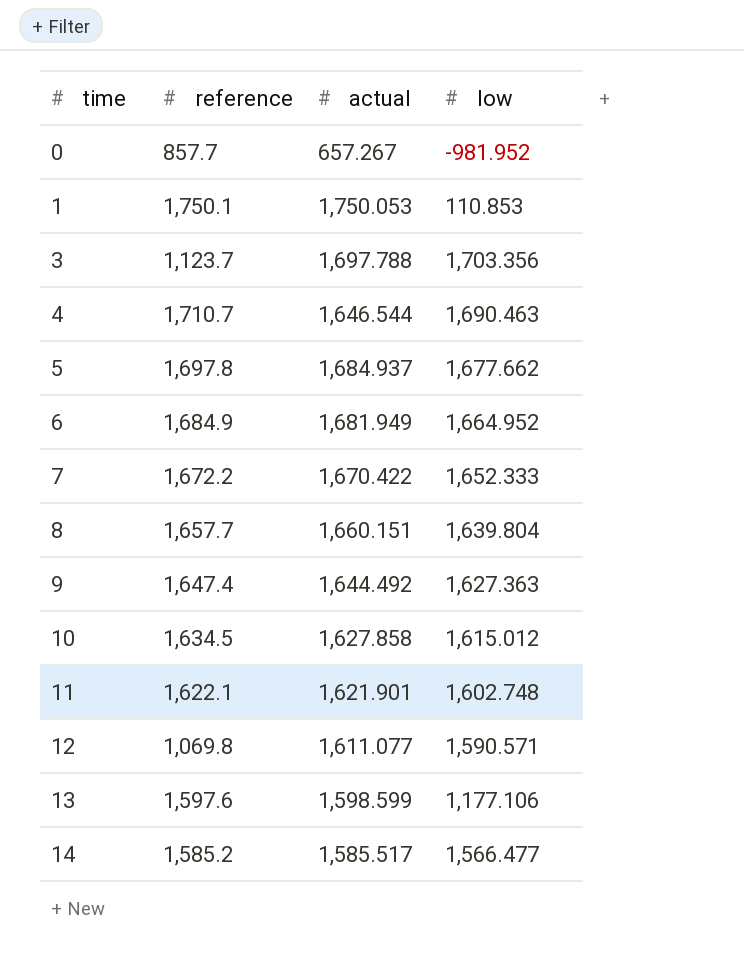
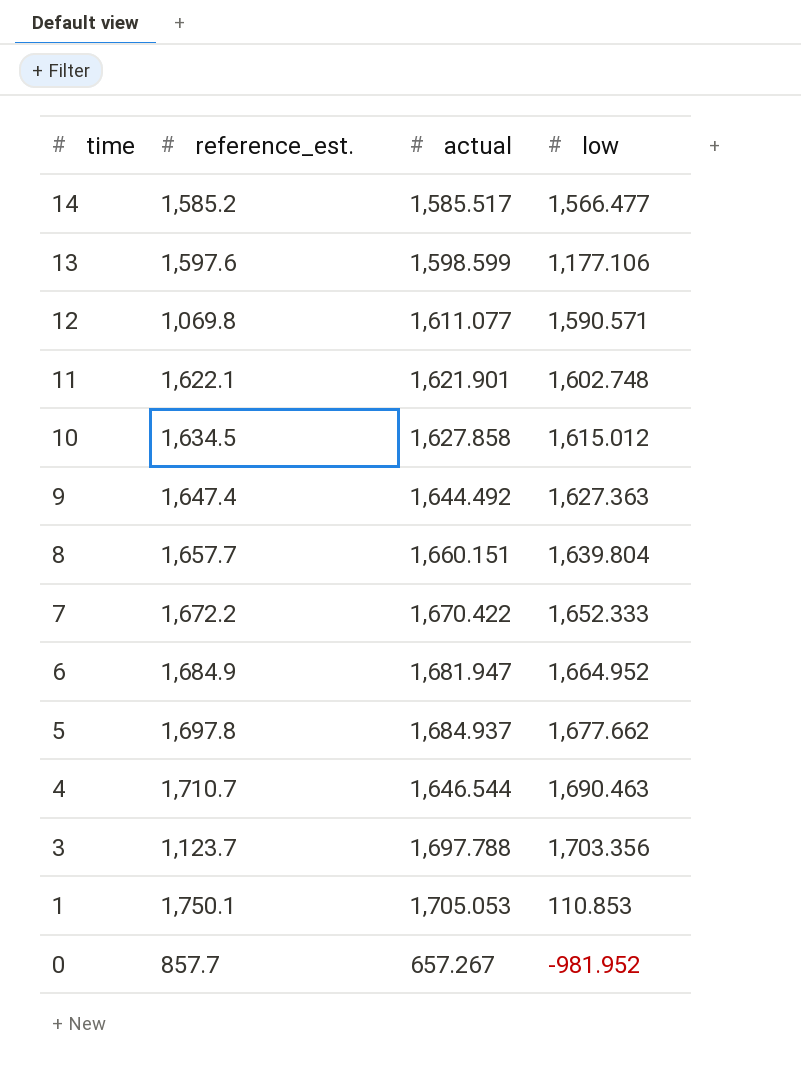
row order: time ascending -> time descending
column name: reference -> reference_est.
6 | actual: 1,681.949 -> 1,681.947
1 | actual: 1,750.053 -> 1,705.053

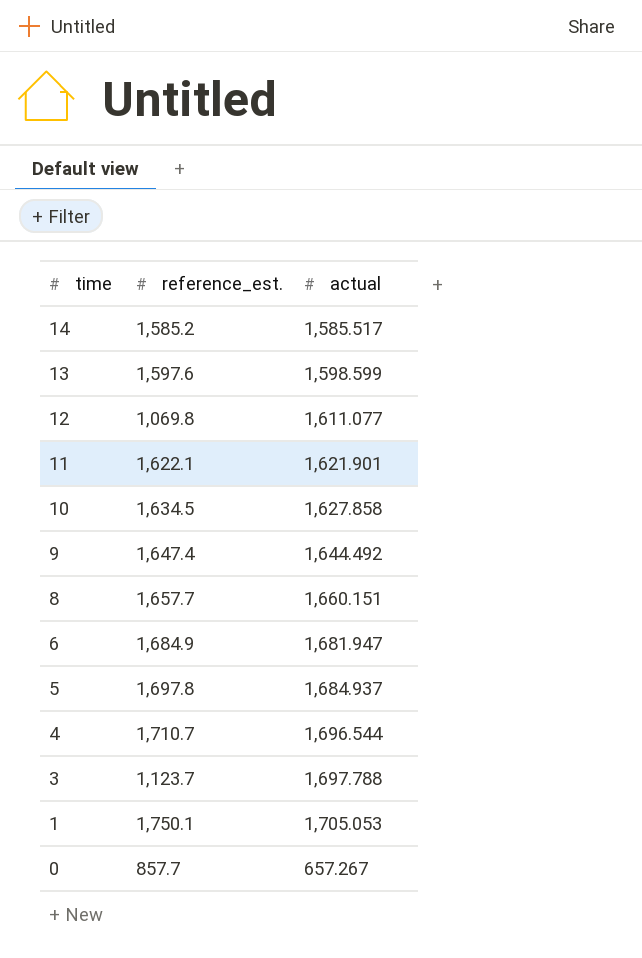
column low | position: 4 -> none
row 7: 1,672.2 | 1,670.422 | 1,652.333 -> none
4 | actual: 1,646.544 -> 1,696.544

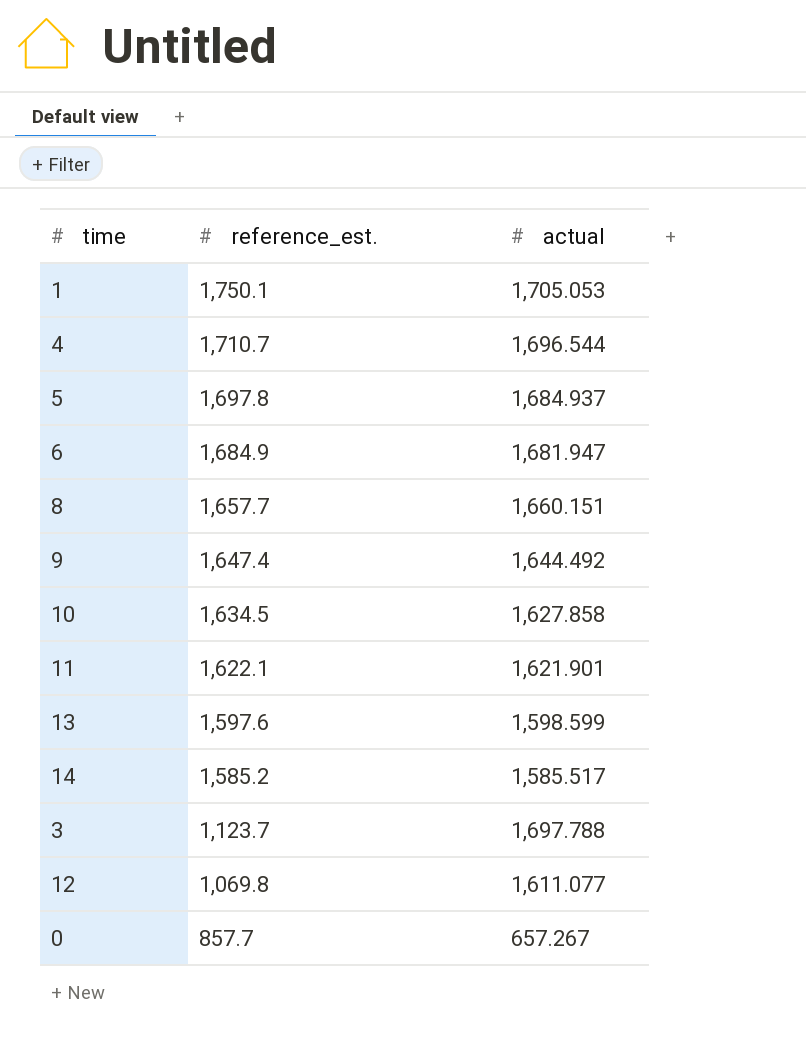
row order: time descending -> reference_est. descending

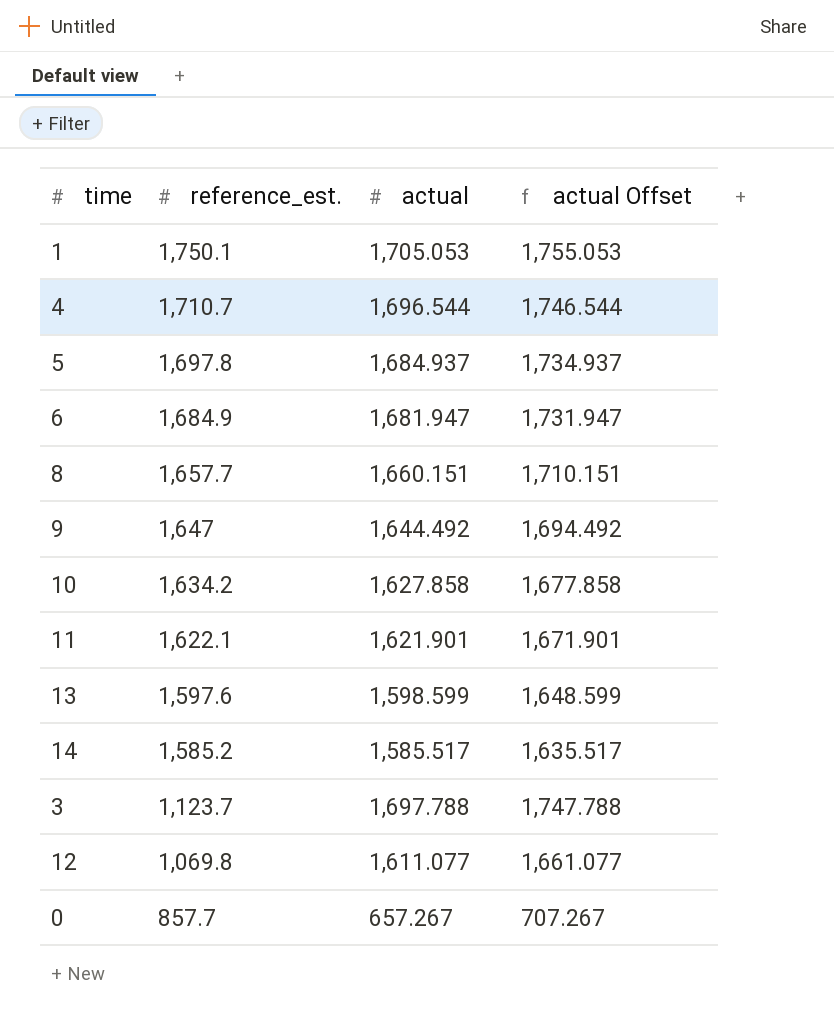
column actual Offset | formula: none -> [actual] + 50
9 | reference_est.: 1,647.4 -> 1,647
10 | reference_est.: 1,634.5 -> 1,634.2

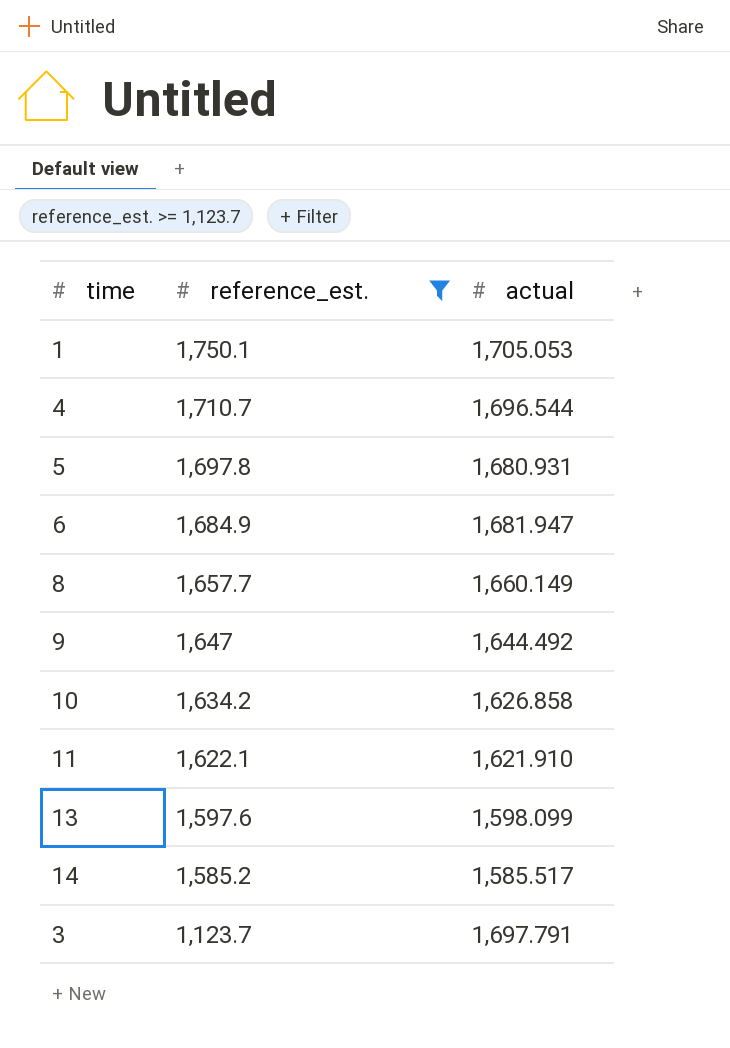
filter: none -> reference_est. >= 1,123.7
column actual Offset | formula: [actual] + 50 -> none
5 | actual: 1,684.937 -> 1,680.931
8 | actual: 1,660.151 -> 1,660.149
10 | actual: 1,627.858 -> 1,626.858
11 | actual: 1,621.901 -> 1,621.910
13 | actual: 1,598.599 -> 1,598.099
3 | actual: 1,697.788 -> 1,697.791

